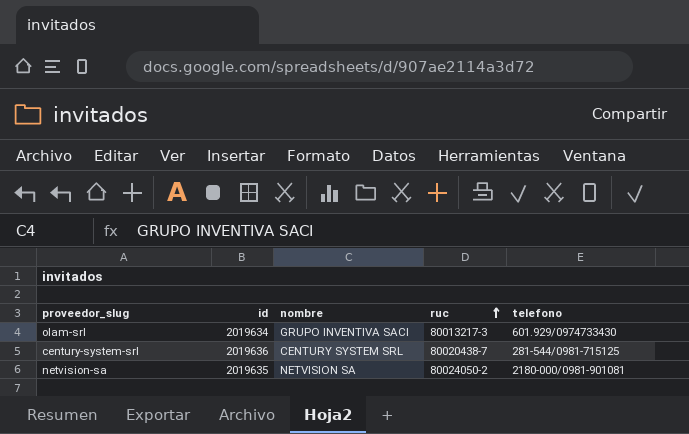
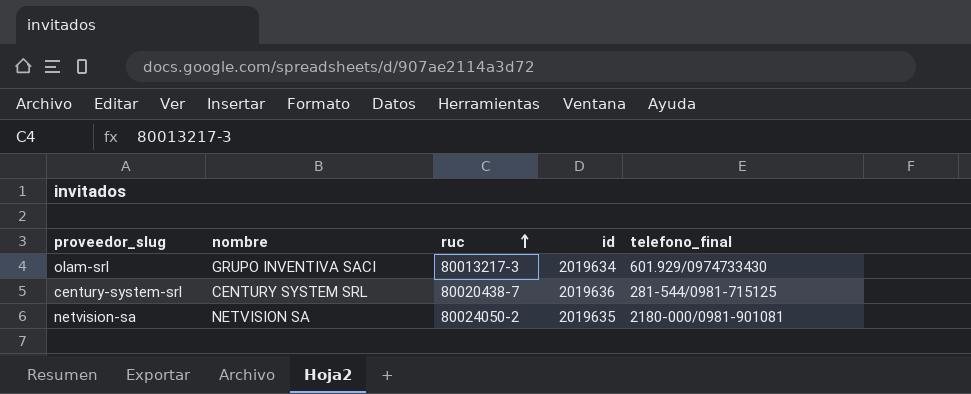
column id | position: 2 -> 4
column name: telefono -> telefono_final

